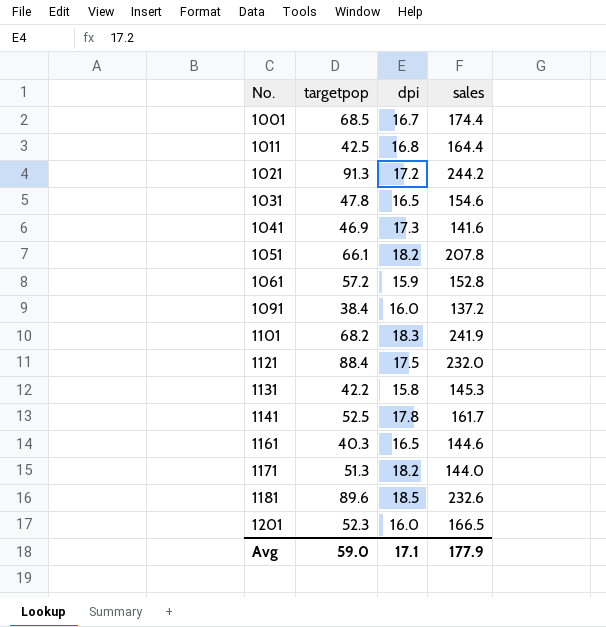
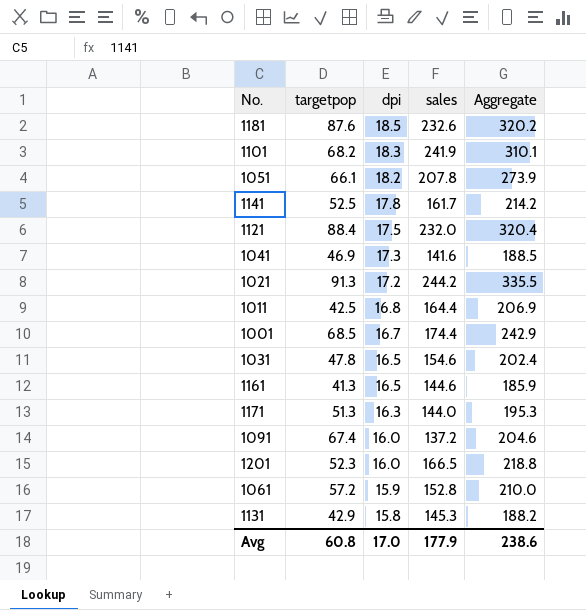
row order: No. ascending -> dpi descending
column Aggregate | formula: none -> [targetpop] + [sales]
1181 | targetpop: 89.6 -> 87.6
1161 | targetpop: 40.3 -> 41.3
1171 | dpi: 18.2 -> 16.3
1091 | targetpop: 38.4 -> 67.4
1131 | targetpop: 42.2 -> 42.9
Avg | targetpop: 59.0 -> 60.8
Avg | dpi: 17.1 -> 17.0

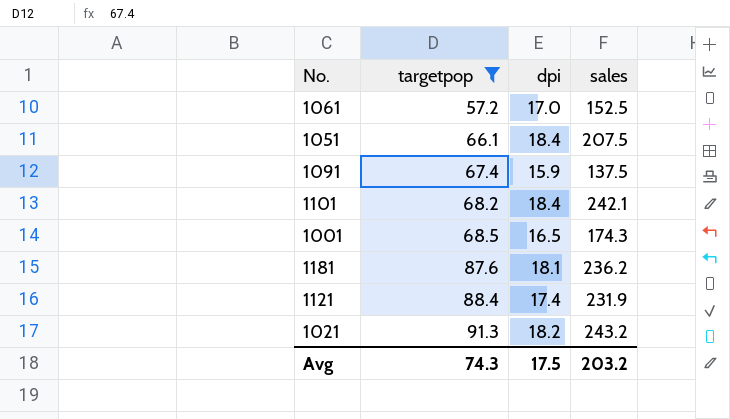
filter: none -> targetpop >= 57.2
row order: dpi descending -> targetpop ascending
column Aggregate | formula: [targetpop] + [sales] -> none
1061 | dpi: 15.9 -> 17.0
1061 | sales: 152.8 -> 152.5
1051 | dpi: 18.2 -> 18.4
1051 | sales: 207.8 -> 207.5
1091 | dpi: 16.0 -> 15.9
1091 | sales: 137.2 -> 137.5
1101 | dpi: 18.3 -> 18.4
1101 | sales: 241.9 -> 242.1
1001 | dpi: 16.7 -> 16.5
1001 | sales: 174.4 -> 174.3
1181 | dpi: 18.5 -> 18.1
1181 | sales: 232.6 -> 236.2
1121 | dpi: 17.5 -> 17.4
1121 | sales: 232.0 -> 231.9
1021 | dpi: 17.2 -> 18.2
1021 | sales: 244.2 -> 243.2
Avg | targetpop: 60.8 -> 74.3
Avg | dpi: 17.0 -> 17.5
Avg | sales: 177.9 -> 203.2

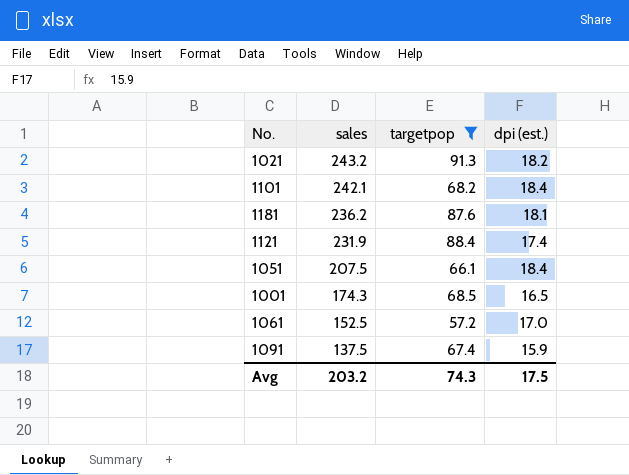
row order: targetpop ascending -> sales descending
column sales | position: 4 -> 2
column name: dpi -> dpi (est.)

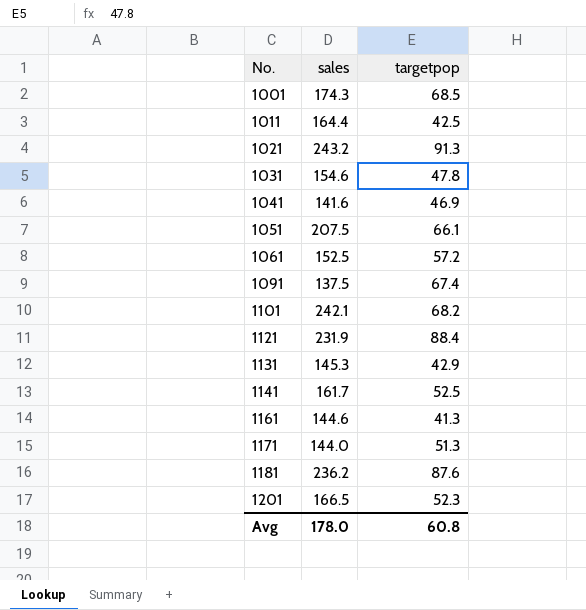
filter: targetpop >= 57.2 -> none
row order: sales descending -> No. ascending
column dpi (est.) | position: 4 -> none
Avg | sales: 203.2 -> 178.0
Avg | targetpop: 74.3 -> 60.8

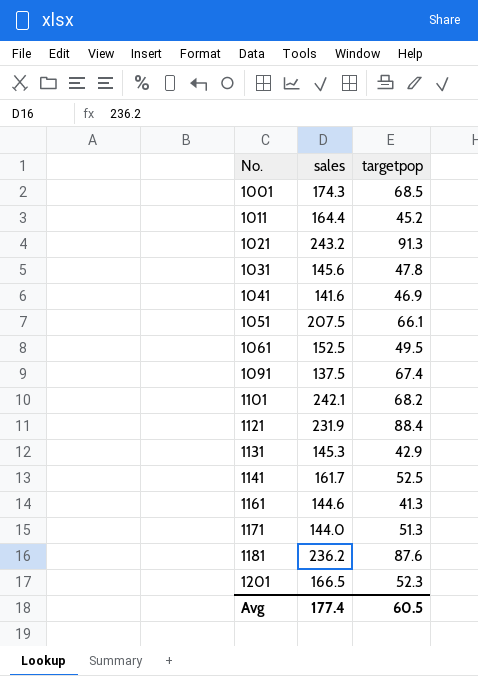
1011 | targetpop: 42.5 -> 45.2
1031 | sales: 154.6 -> 145.6
1061 | targetpop: 57.2 -> 49.5
Avg | sales: 178.0 -> 177.4
Avg | targetpop: 60.8 -> 60.5

